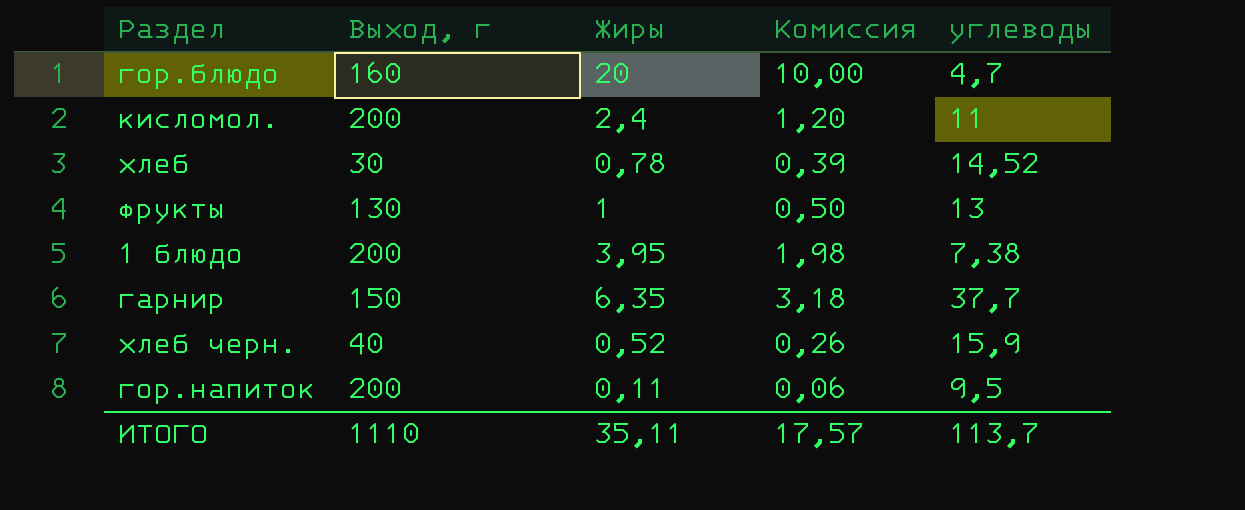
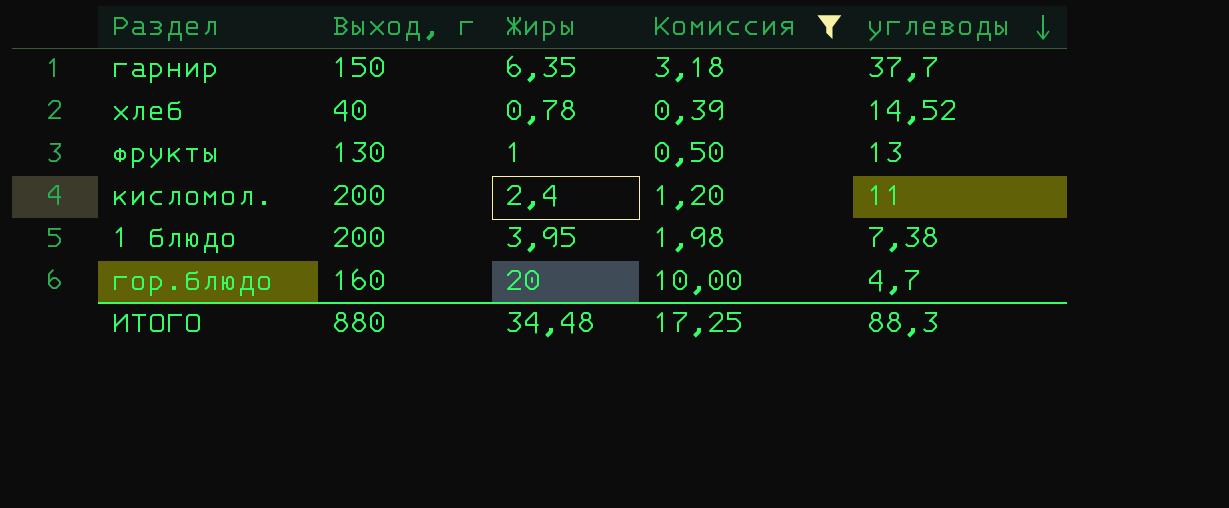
filter: none -> Комиссия >= 0,39
row order: none -> углеводы descending
хлеб | Выход, г: 30 -> 40
ИТОГО | Выход, г: 1110 -> 880
ИТОГО | Жиры: 35,11 -> 34,48
ИТОГО | Комиссия: 17,57 -> 17,25
ИТОГО | углеводы: 113,7 -> 88,3

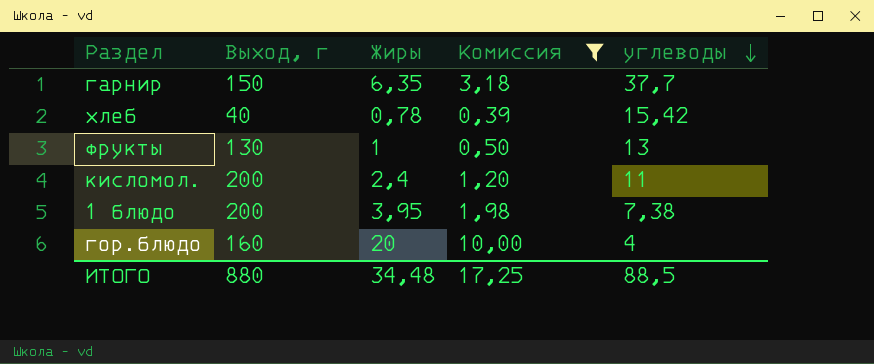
хлеб | углеводы: 14,52 -> 15,42
гор.блюдо | углеводы: 4,7 -> 4
ИТОГО | углеводы: 88,3 -> 88,5

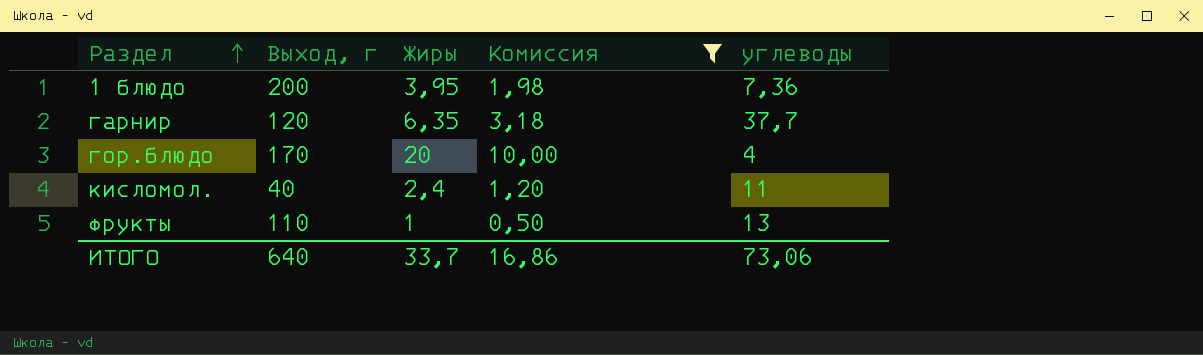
row order: углеводы descending -> Раздел ascending
row хлеб: 40 | 0,78 | 0,39 | 15,42 -> none
1 блюдо | углеводы: 7,38 -> 7,36
гарнир | Выход, г: 150 -> 120
гор.блюдо | Выход, г: 160 -> 170
кисломол. | Выход, г: 200 -> 40
фрукты | Выход, г: 130 -> 110
ИТОГО | Выход, г: 880 -> 640
ИТОГО | Жиры: 34,48 -> 33,7
ИТОГО | Комиссия: 17,25 -> 16,86
ИТОГО | углеводы: 88,5 -> 73,06

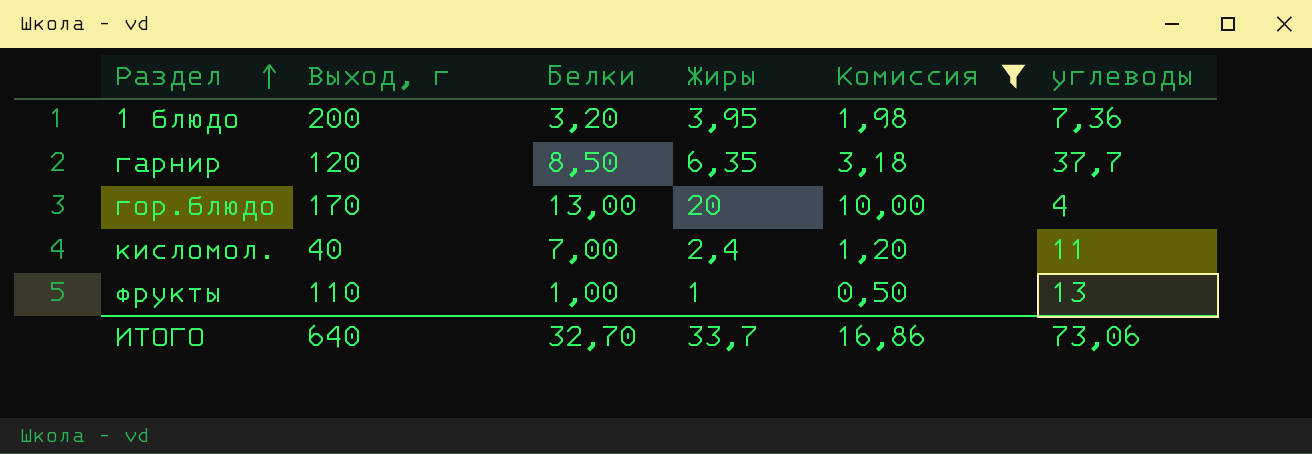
column Белки | position: none -> 3

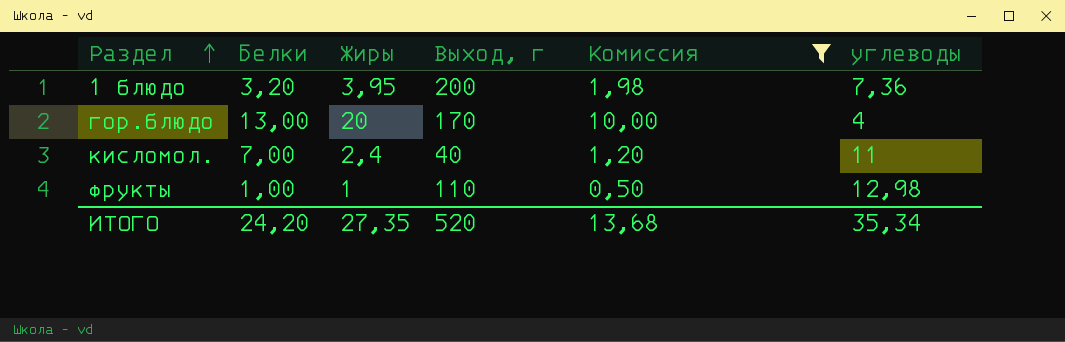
column Выход, г | position: 2 -> 4
row гарнир: 120 | 8,50 | 6,35 | 3,18 | 37,7 -> none
фрукты | углеводы: 13 -> 12,98
ИТОГО | Белки: 32,70 -> 24,20
ИТОГО | Жиры: 33,7 -> 27,35
ИТОГО | Выход, г: 640 -> 520
ИТОГО | Комиссия: 16,86 -> 13,68
ИТОГО | углеводы: 73,06 -> 35,34

